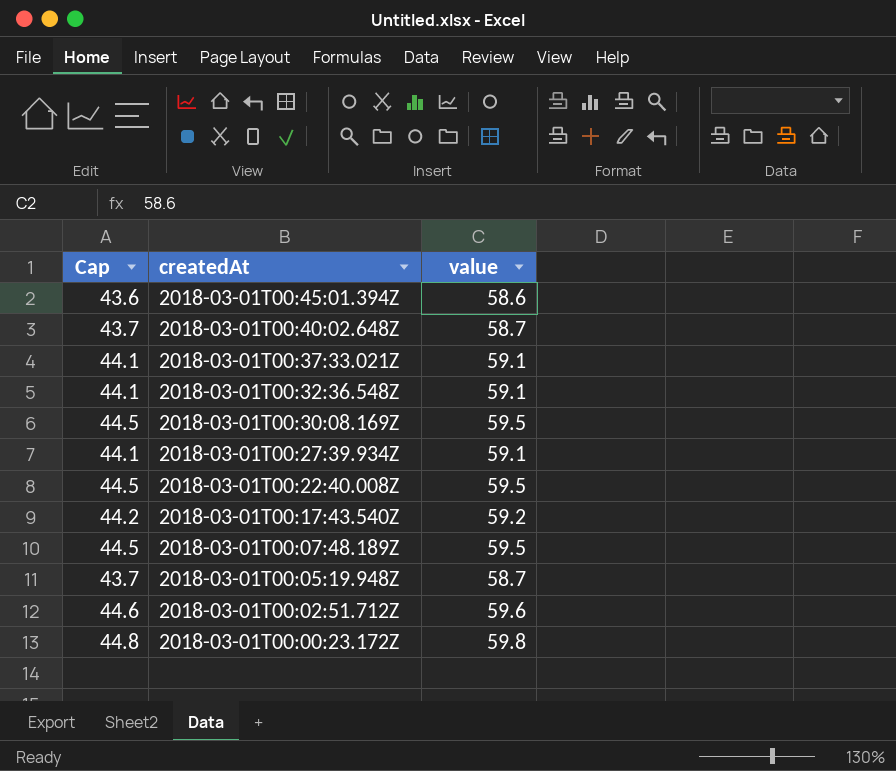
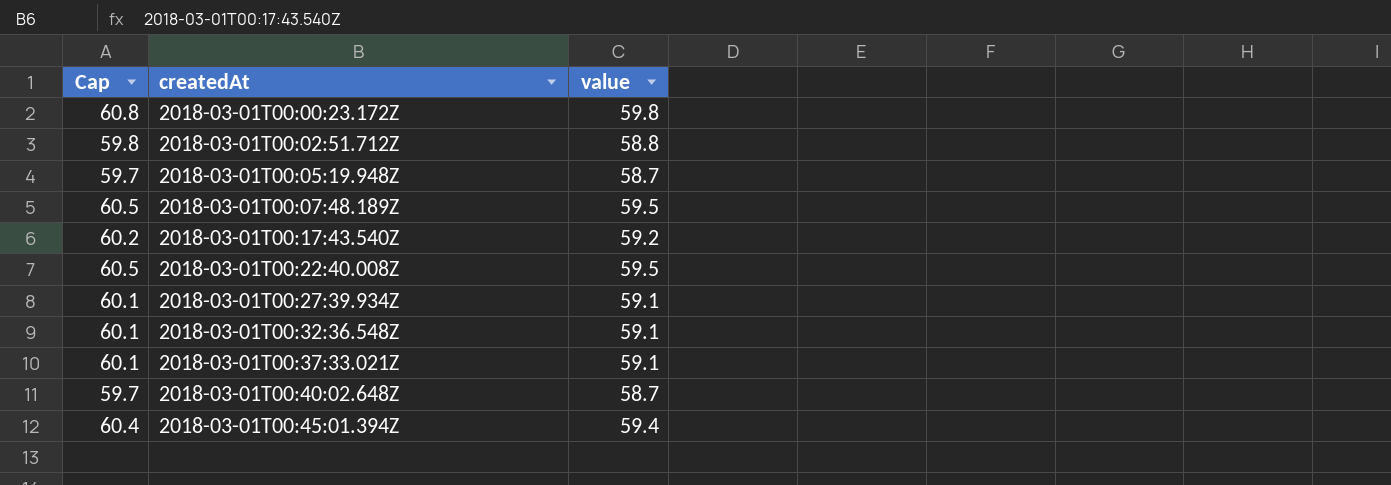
row order: createdAt descending -> createdAt ascending
column Cap | formula: [value] - 15 -> [value] + 1
row 2018-03-01T00:30:08.169Z: 44.5 | 59.5 -> none
2018-03-01T00:02:51.712Z | value: 59.6 -> 58.8
2018-03-01T00:45:01.394Z | value: 58.6 -> 59.4

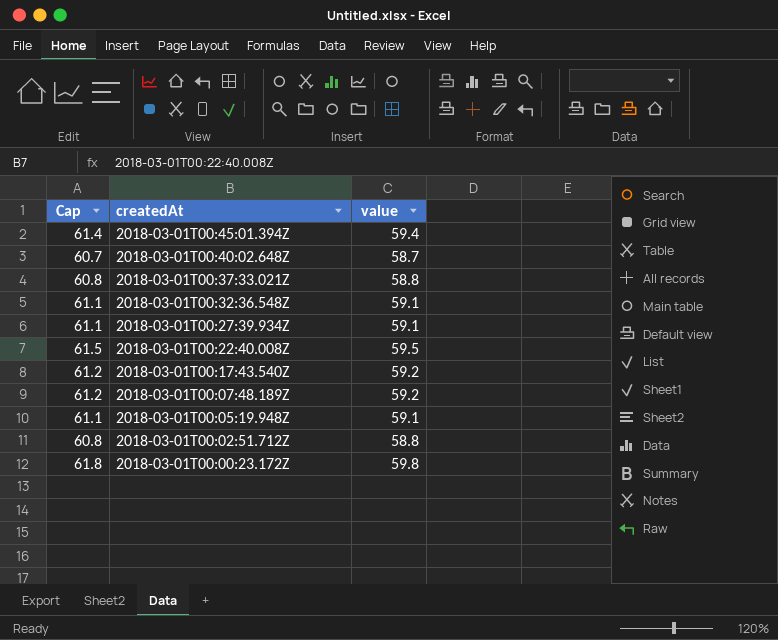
row order: createdAt ascending -> createdAt descending
column Cap | formula: [value] + 1 -> [value] + 2
2018-03-01T00:37:33.021Z | value: 59.1 -> 58.8
2018-03-01T00:07:48.189Z | value: 59.5 -> 59.2
2018-03-01T00:05:19.948Z | value: 58.7 -> 59.1

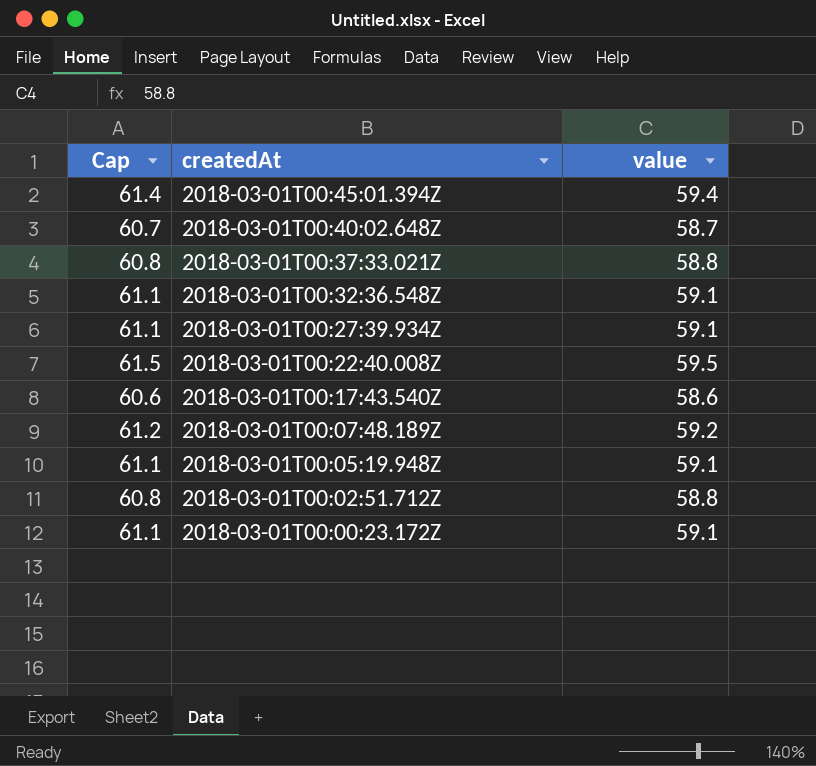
2018-03-01T00:17:43.540Z | Cap: 61.2 -> 60.6
2018-03-01T00:17:43.540Z | value: 59.2 -> 58.6
2018-03-01T00:00:23.172Z | Cap: 61.8 -> 61.1
2018-03-01T00:00:23.172Z | value: 59.8 -> 59.1

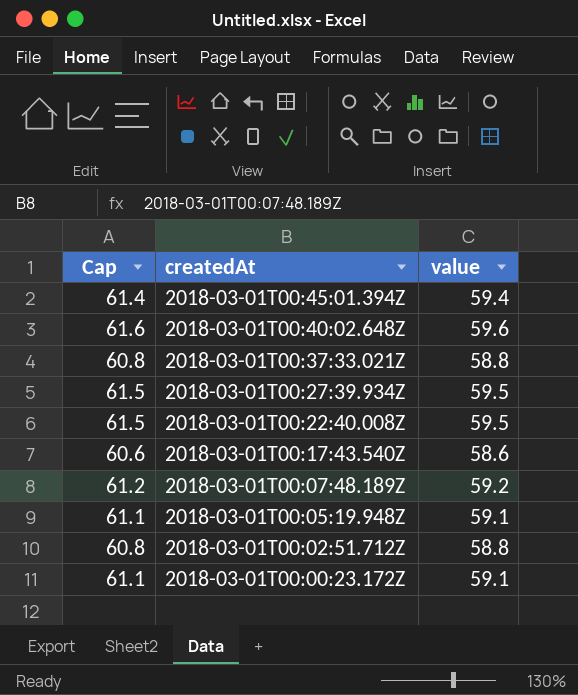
row 2018-03-01T00:32:36.548Z: 61.1 | 59.1 -> none
2018-03-01T00:40:02.648Z | Cap: 60.7 -> 61.6
2018-03-01T00:40:02.648Z | value: 58.7 -> 59.6
2018-03-01T00:27:39.934Z | Cap: 61.1 -> 61.5
2018-03-01T00:27:39.934Z | value: 59.1 -> 59.5

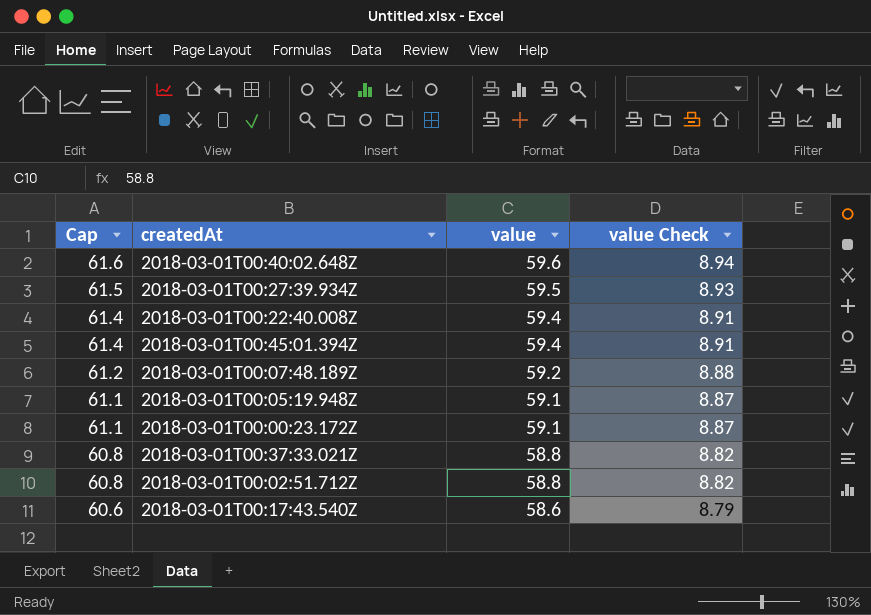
row order: createdAt descending -> Cap descending
column value Check | formula: none -> [value] * 0.15
2018-03-01T00:22:40.008Z | Cap: 61.5 -> 61.4
2018-03-01T00:22:40.008Z | value: 59.5 -> 59.4

